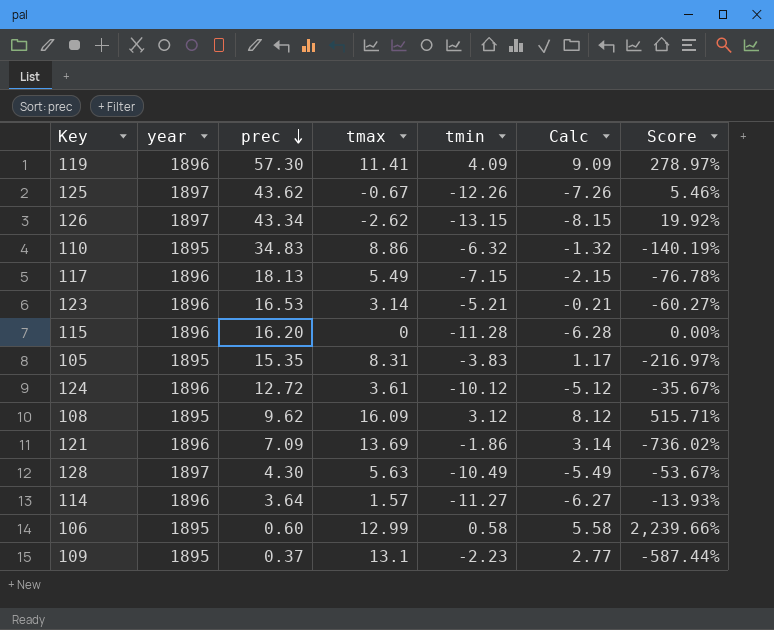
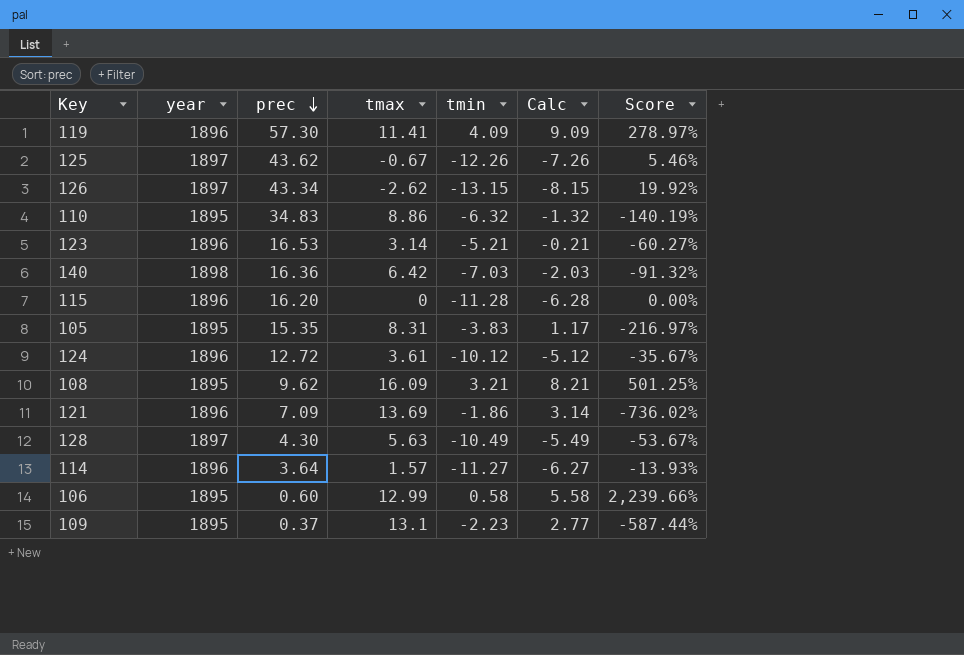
row 117: 1896 | 18.13 | 5.49 | -7.15 | -2.15 | -76.78% -> none
row 140: none -> 1898 | 16.36 | 6.42 | -7.03 | -2.03 | -91.32%
108 | tmin: 3.12 -> 3.21
108 | Calc: 8.12 -> 8.21
108 | Score: 515.71% -> 501.25%

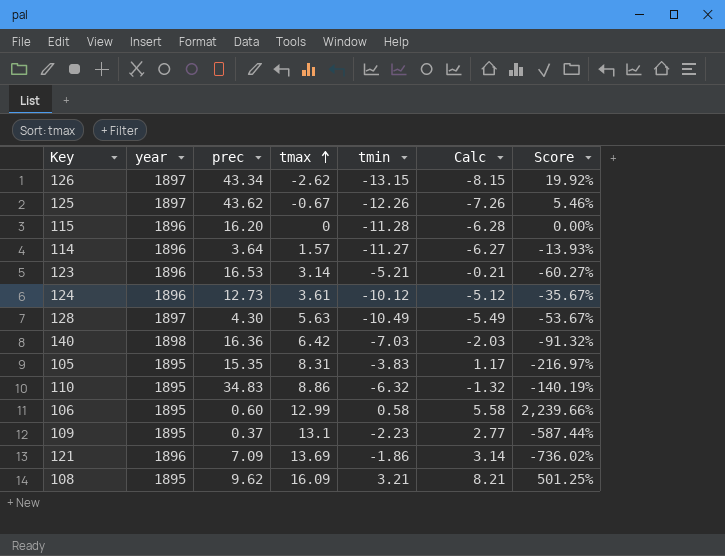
row order: prec descending -> tmax ascending
row 119: 1896 | 57.30 | 11.41 | 4.09 | 9.09 | 278.97% -> none
124 | prec: 12.72 -> 12.73

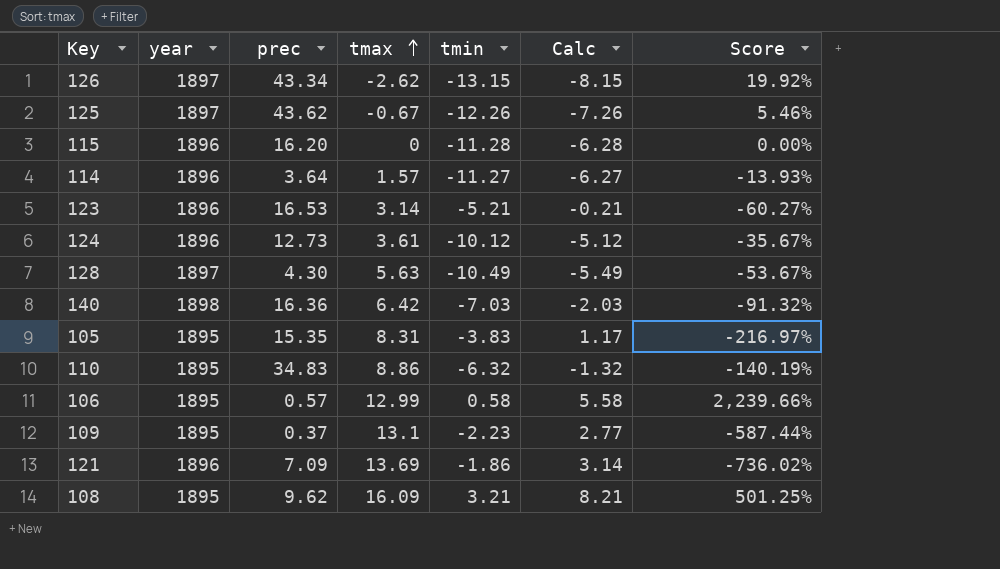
106 | prec: 0.60 -> 0.57

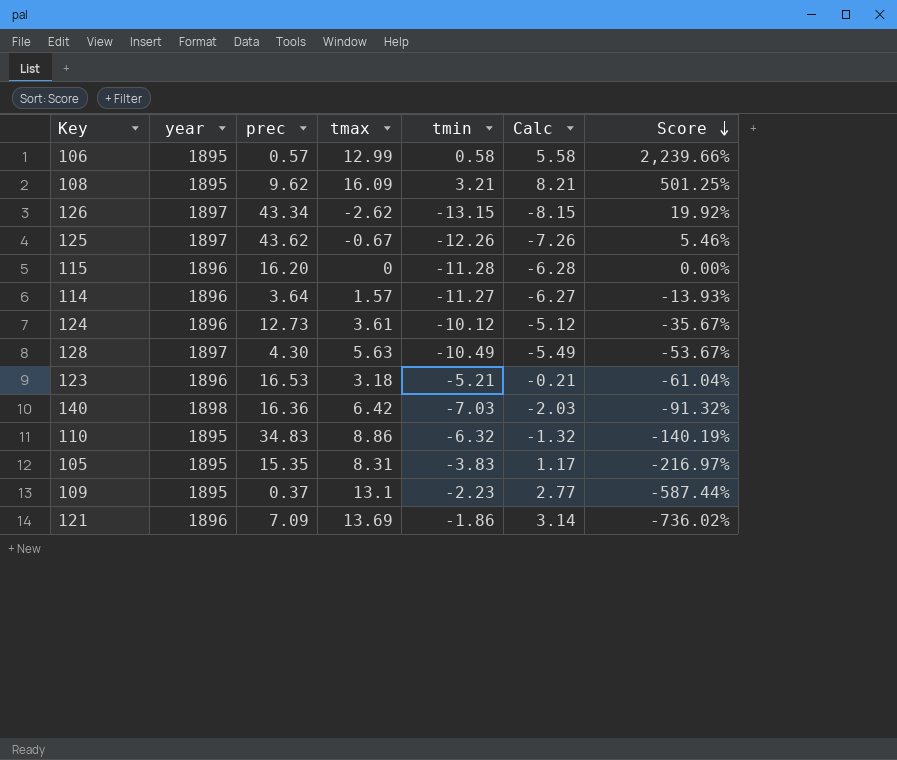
row order: tmax ascending -> Score descending
123 | tmax: 3.14 -> 3.18
123 | Score: -60.27% -> -61.04%

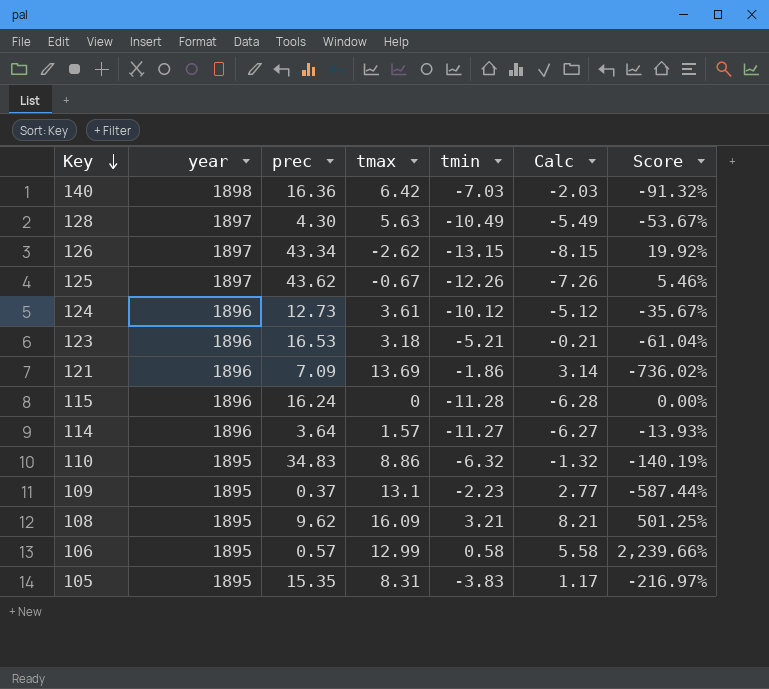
row order: Score descending -> Key descending
115 | prec: 16.20 -> 16.24

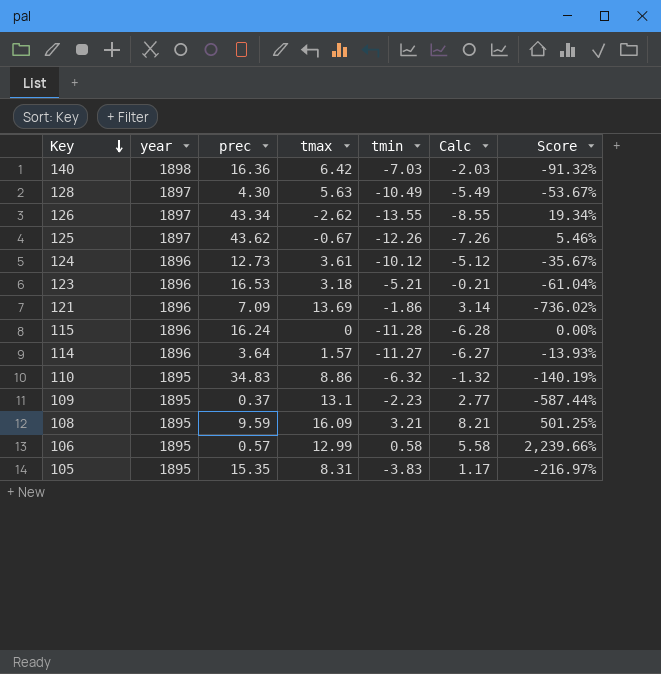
126 | tmin: -13.15 -> -13.55
126 | Calc: -8.15 -> -8.55
126 | Score: 19.92% -> 19.34%
108 | prec: 9.62 -> 9.59

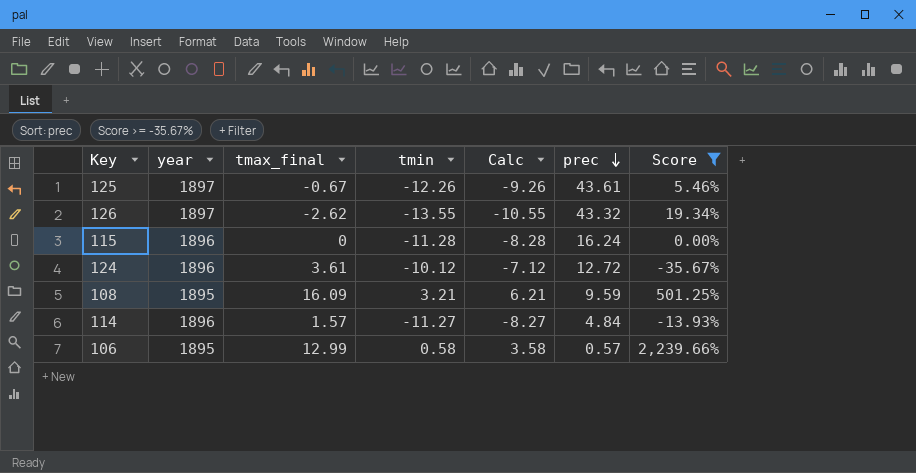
filter: none -> Score >= -35.67%
row order: Key descending -> prec descending
column name: tmax -> tmax_final
column Calc | formula: [tmin] + 5 -> [tmin] + 3
column prec | position: 3 -> 6
125 | prec: 43.62 -> 43.61
126 | prec: 43.34 -> 43.32
124 | prec: 12.73 -> 12.72
114 | prec: 3.64 -> 4.84

